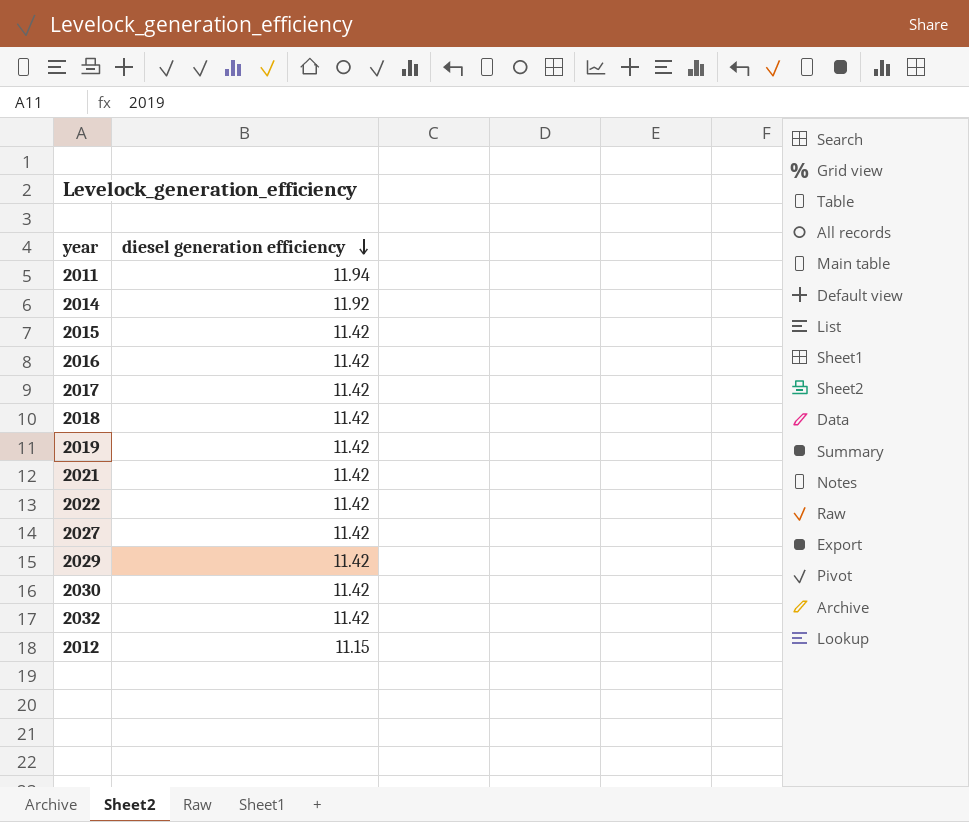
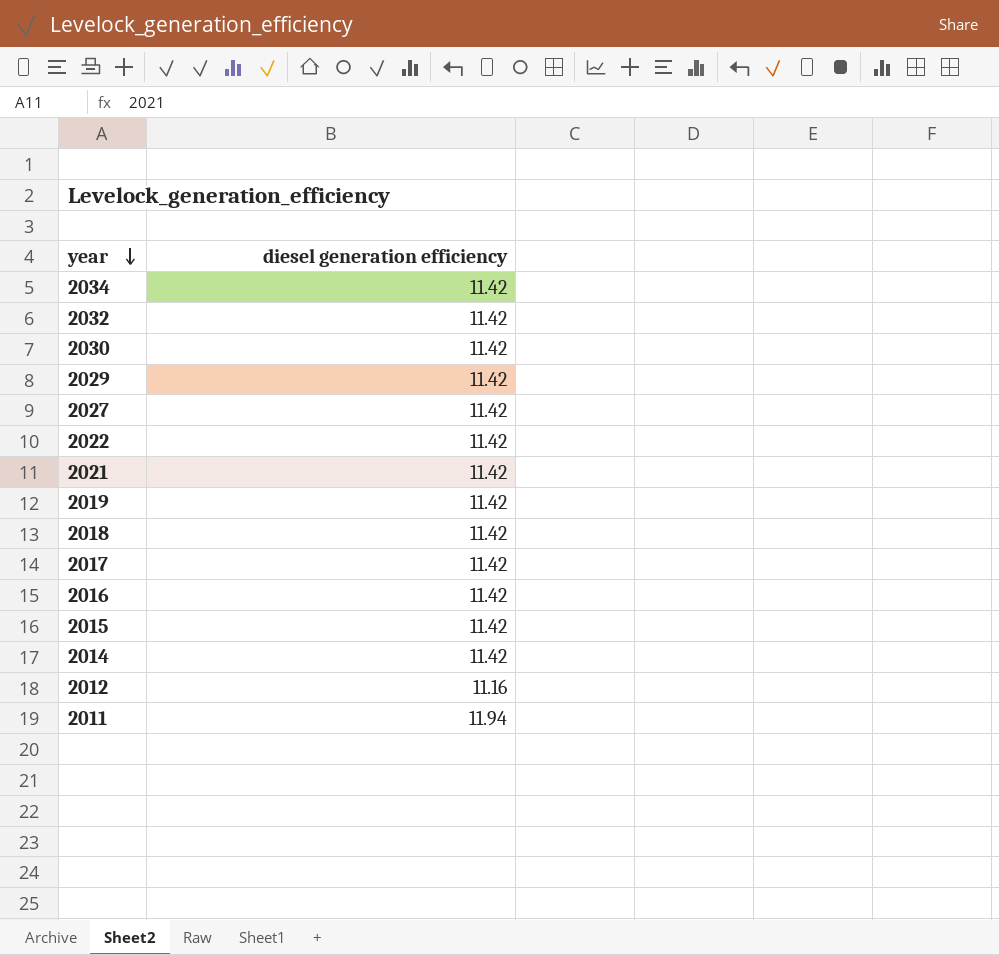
row order: diesel generation efficiency descending -> year descending
row 2034: none -> 11.42
2014 | diesel generation efficiency: 11.92 -> 11.42
2012 | diesel generation efficiency: 11.15 -> 11.16

